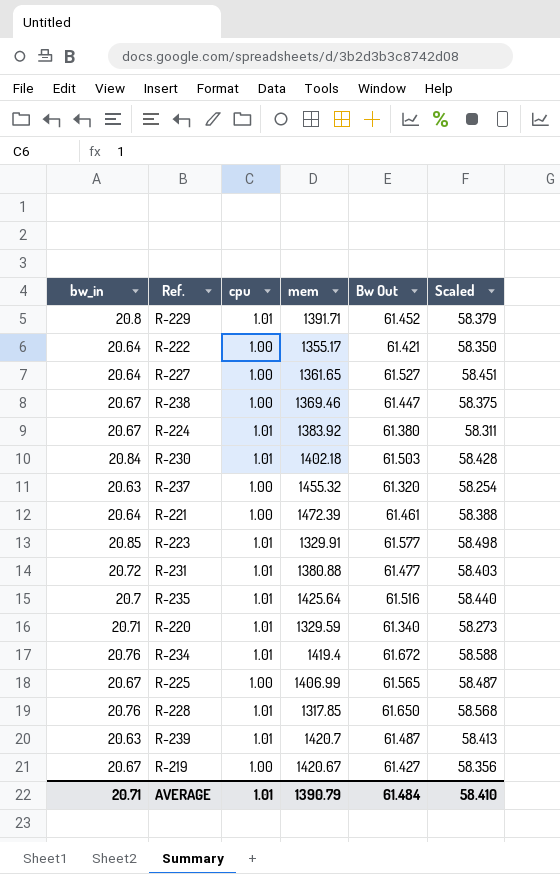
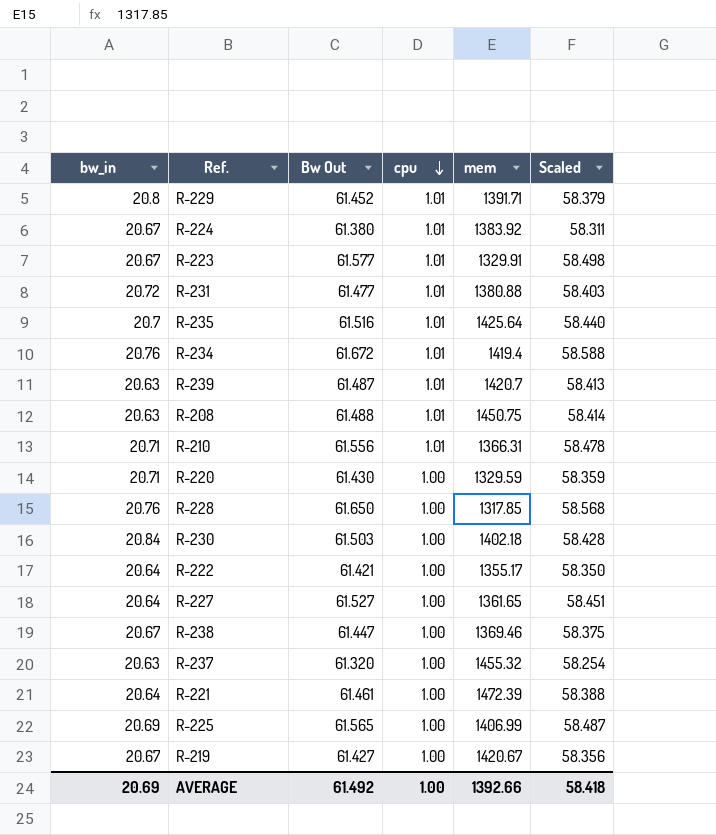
row order: none -> cpu descending
column Bw Out | position: 5 -> 3
R-223 | bw_in: 20.85 -> 20.67
row R-208: none -> 20.63 | 61.488 | 1.01 | 1450.75 | 58.414
row R-210: none -> 20.71 | 61.556 | 1.01 | 1366.31 | 58.478
R-220 | Bw Out: 61.340 -> 61.430
R-220 | cpu: 1.01 -> 1.00
R-220 | Scaled: 58.273 -> 58.359
R-228 | cpu: 1.01 -> 1.00
R-230 | cpu: 1.01 -> 1.00
R-225 | bw_in: 20.67 -> 20.69
AVERAGE | bw_in: 20.71 -> 20.69
AVERAGE | Bw Out: 61.484 -> 61.492
AVERAGE | cpu: 1.01 -> 1.00
AVERAGE | mem: 1390.79 -> 1392.66
AVERAGE | Scaled: 58.410 -> 58.418

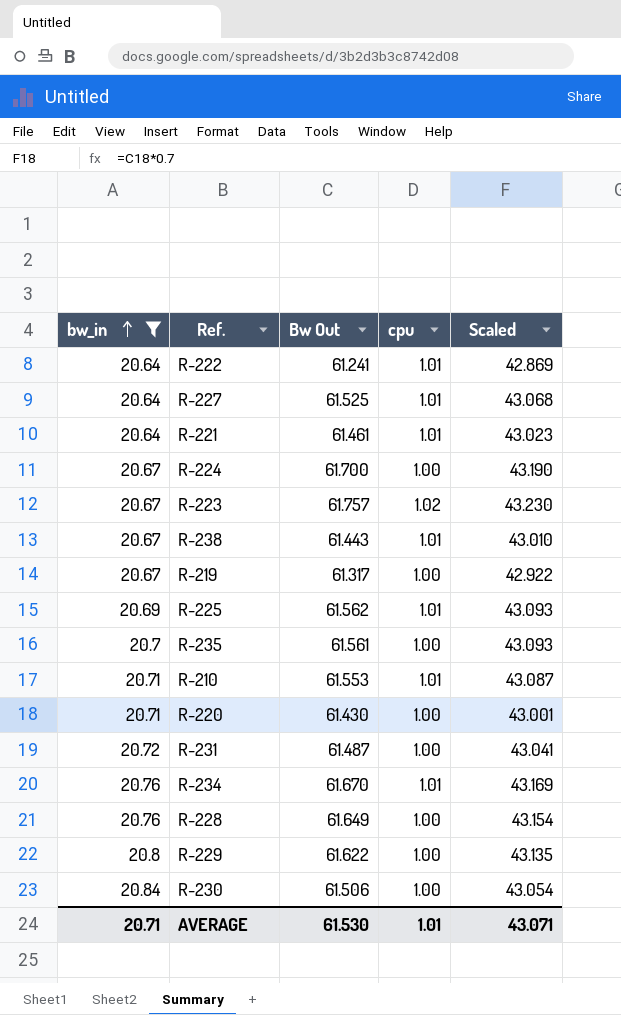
filter: none -> bw_in != 20.63
row order: cpu descending -> bw_in ascending
column mem | position: 5 -> none
column Scaled | formula: [Bw Out] * 0.95 -> [Bw Out] * 0.7
R-222 | Bw Out: 61.421 -> 61.241
R-222 | cpu: 1.00 -> 1.01
R-227 | Bw Out: 61.527 -> 61.525
R-227 | cpu: 1.00 -> 1.01
R-221 | cpu: 1.00 -> 1.01
R-224 | Bw Out: 61.380 -> 61.700
R-224 | cpu: 1.01 -> 1.00
R-223 | Bw Out: 61.577 -> 61.757
R-223 | cpu: 1.01 -> 1.02
R-238 | Bw Out: 61.447 -> 61.443
R-238 | cpu: 1.00 -> 1.01
R-219 | Bw Out: 61.427 -> 61.317
R-225 | Bw Out: 61.565 -> 61.562
R-225 | cpu: 1.00 -> 1.01
R-235 | Bw Out: 61.516 -> 61.561
R-235 | cpu: 1.01 -> 1.00
R-210 | Bw Out: 61.556 -> 61.553
R-231 | Bw Out: 61.477 -> 61.487
R-231 | cpu: 1.01 -> 1.00
R-234 | Bw Out: 61.672 -> 61.670
R-228 | Bw Out: 61.650 -> 61.649
R-229 | Bw Out: 61.452 -> 61.622
R-229 | cpu: 1.01 -> 1.00
R-230 | Bw Out: 61.503 -> 61.506
AVERAGE | bw_in: 20.69 -> 20.71
AVERAGE | Bw Out: 61.492 -> 61.530
AVERAGE | cpu: 1.00 -> 1.01
AVERAGE | Scaled: 58.418 -> 43.071

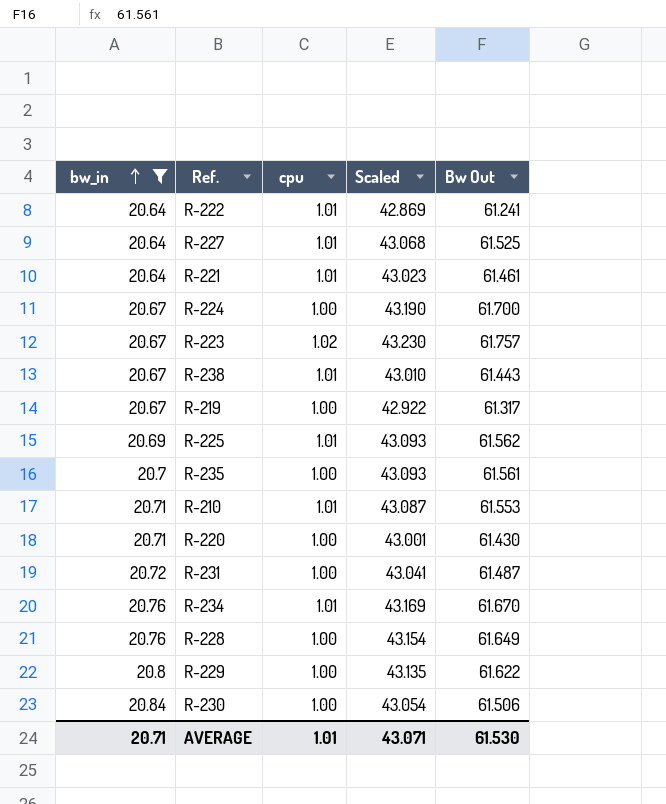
column Bw Out | position: 3 -> 5

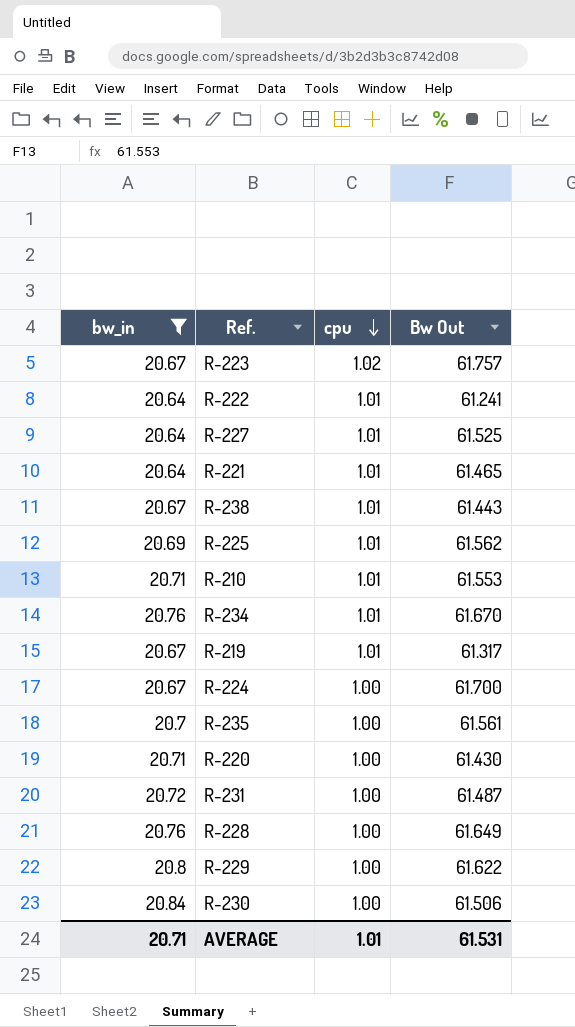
row order: bw_in ascending -> cpu descending
column Scaled | formula: [Bw Out] * 0.7 -> none
R-221 | Bw Out: 61.461 -> 61.465
R-219 | cpu: 1.00 -> 1.01
AVERAGE | Bw Out: 61.530 -> 61.531

